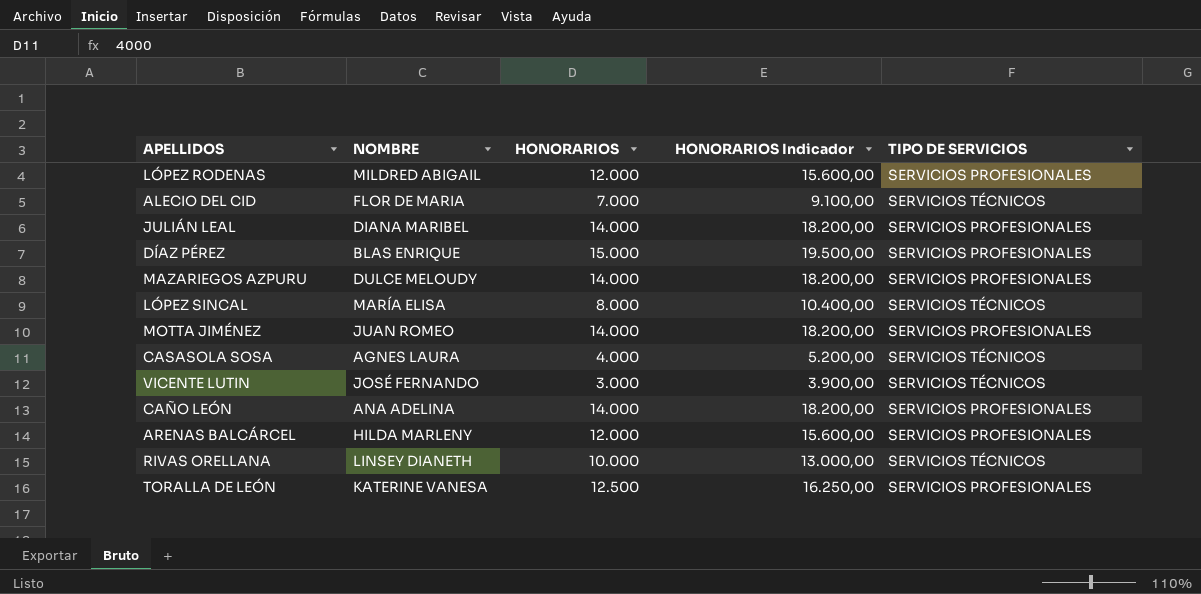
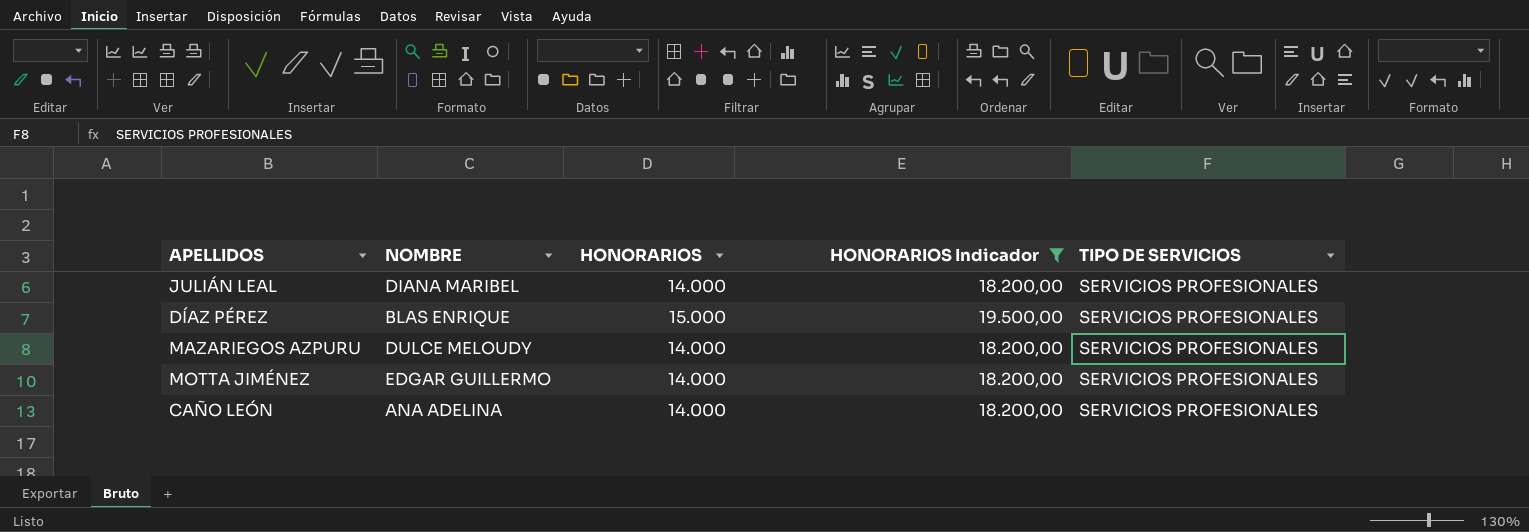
filter: none -> HONORARIOS Indicador >= 18.200,00
MOTTA JIMÉNEZ | NOMBRE: JUAN ROMEO -> EDGAR GUILLERMO

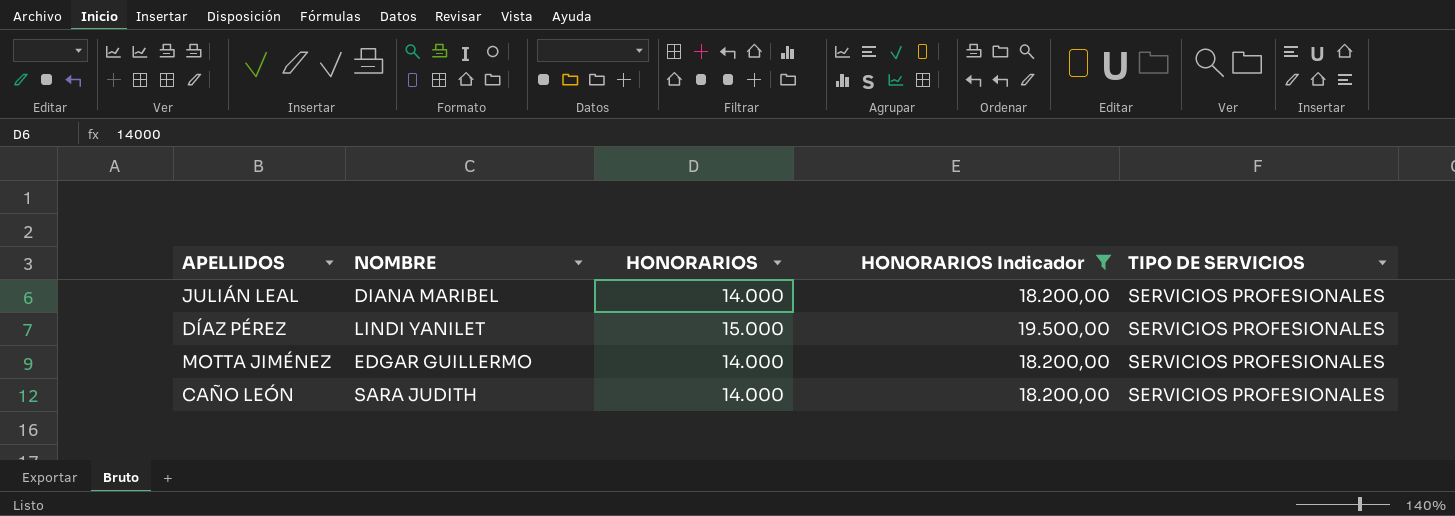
row MAZARIEGOS AZPURU: DULCE MELOUDY | 14.000 | 18.200,00 | SERVICIOS PROFESIONALES -> none
DÍAZ PÉREZ | NOMBRE: BLAS ENRIQUE -> LINDI YANILET
CAÑO LEÓN | NOMBRE: ANA ADELINA -> SARA JUDITH

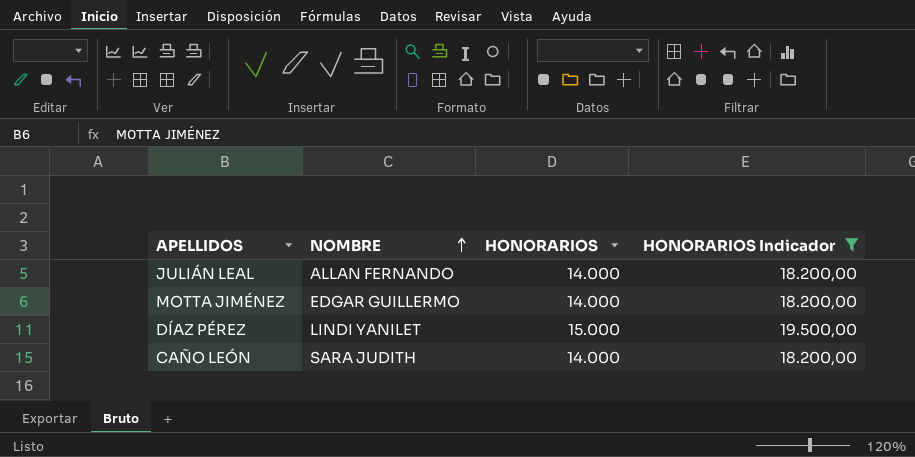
row order: none -> NOMBRE ascending
column TIPO DE SERVICIOS | position: 5 -> none
JULIÁN LEAL | NOMBRE: DIANA MARIBEL -> ALLAN FERNANDO

